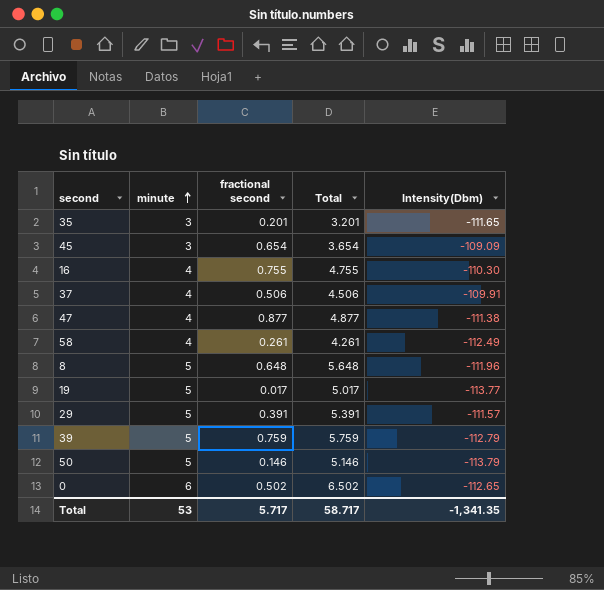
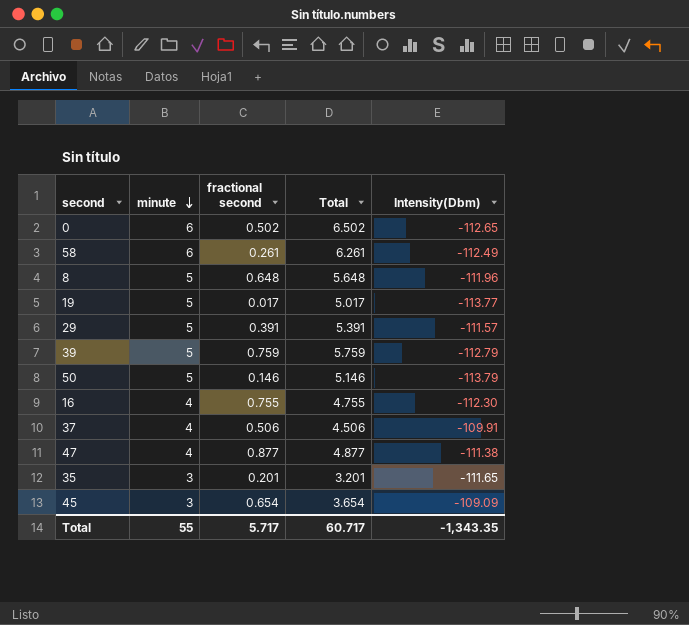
row order: minute ascending -> minute descending
58 | minute: 4 -> 6
58 | Total: 4.261 -> 6.261
16 | Intensity(Dbm): -110.30 -> -112.30
Total | minute: 53 -> 55
Total | Total: 58.717 -> 60.717
Total | Intensity(Dbm): -1,341.35 -> -1,343.35

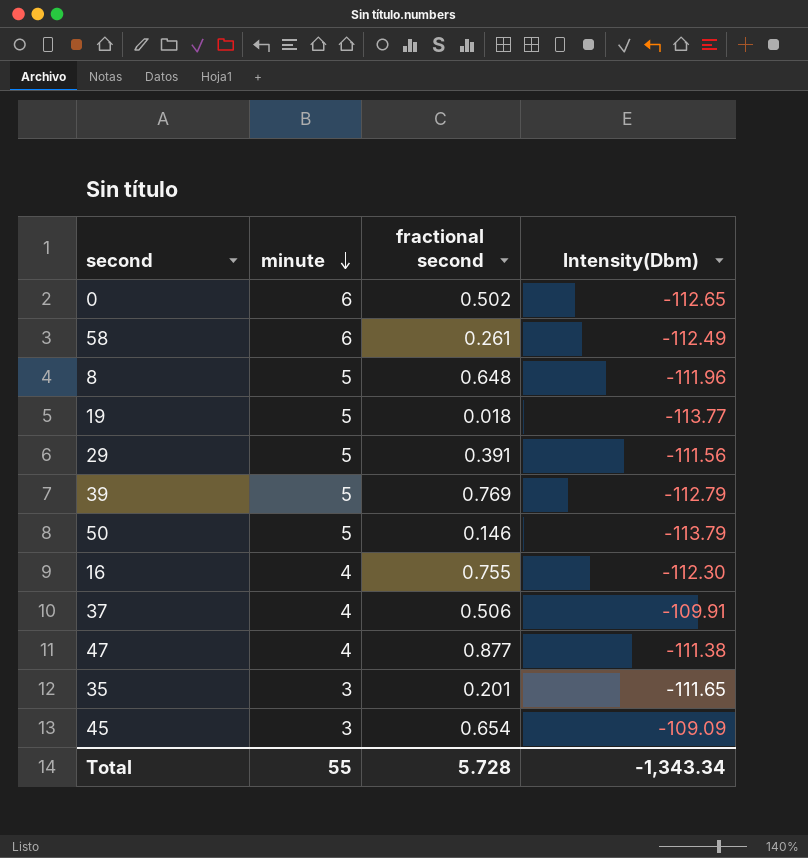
column Total | formula: [minute] + [fractional second] -> none
19 | fractional second: 0.017 -> 0.018
29 | Intensity(Dbm): -111.57 -> -111.56
39 | fractional second: 0.759 -> 0.769
Total | fractional second: 5.717 -> 5.728
Total | Intensity(Dbm): -1,343.35 -> -1,343.34

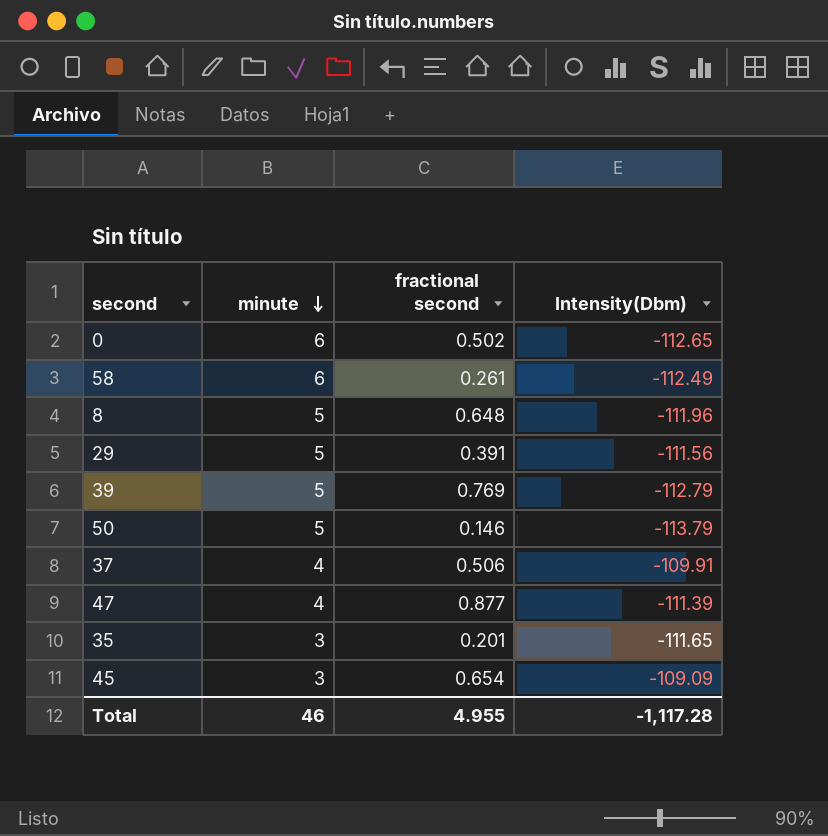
row 19: 5 | 0.018 | -113.77 -> none
row 16: 4 | 0.755 | -112.30 -> none
47 | Intensity(Dbm): -111.38 -> -111.39
Total | minute: 55 -> 46
Total | fractional second: 5.728 -> 4.955
Total | Intensity(Dbm): -1,343.34 -> -1,117.28

